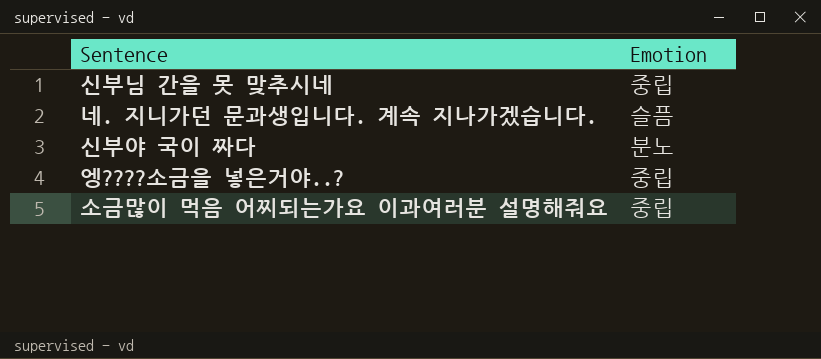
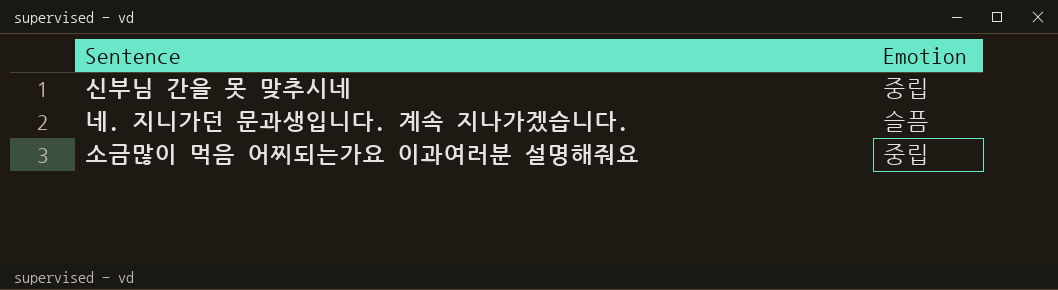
row 신부야 국이 짜다: 분노 -> none
row 엥????소금을 넣은거야..?: 중립 -> none

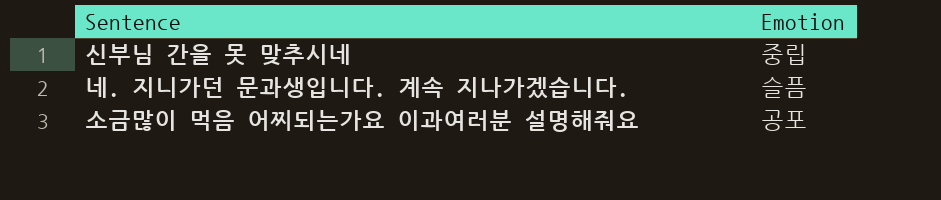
소금많이 먹음 어찌되는가요 이과여러분 설명해줘요 | Emotion: 중립 -> 공포

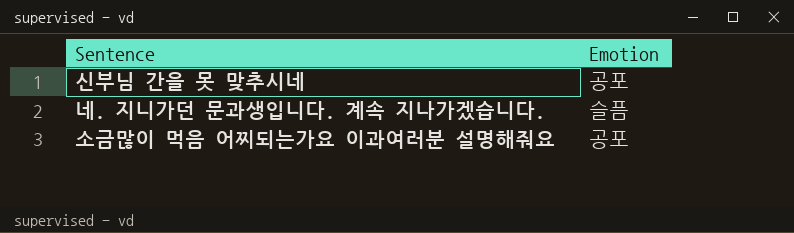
신부님 간을 못 맞추시네 | Emotion: 중립 -> 공포

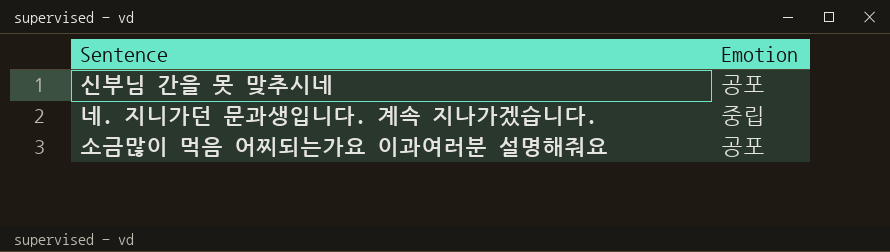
네. 지니가던 문과생입니다. 계속 지나가겠습니다. | Emotion: 슬픔 -> 중립

